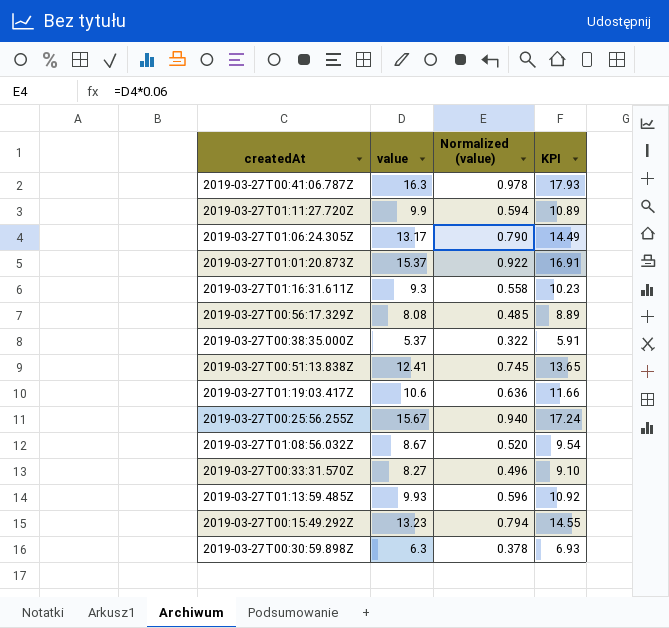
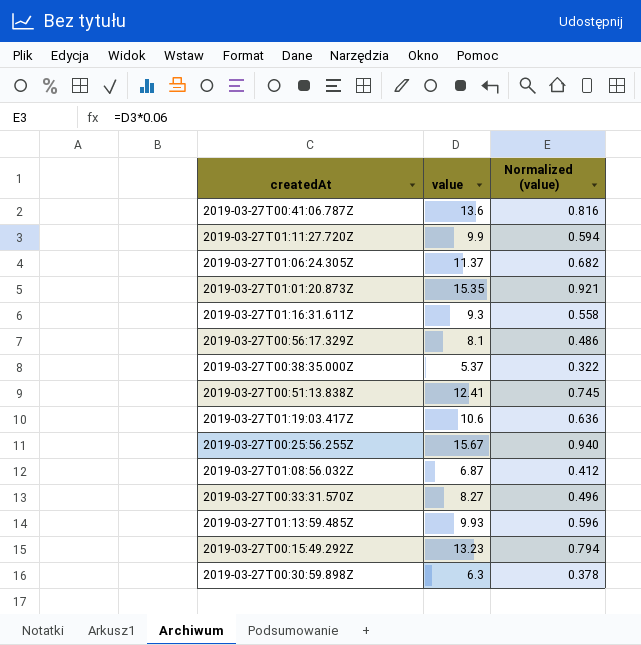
column KPI | formula: [value] * 1.1 -> none
2019-03-27T00:41:06.787Z | value: 16.3 -> 13.6
2019-03-27T00:41:06.787Z | Normalized (value): 0.978 -> 0.816
2019-03-27T01:06:24.305Z | value: 13.17 -> 11.37
2019-03-27T01:06:24.305Z | Normalized (value): 0.790 -> 0.682
2019-03-27T01:01:20.873Z | value: 15.37 -> 15.35
2019-03-27T01:01:20.873Z | Normalized (value): 0.922 -> 0.921
2019-03-27T00:56:17.329Z | value: 8.08 -> 8.1
2019-03-27T00:56:17.329Z | Normalized (value): 0.485 -> 0.486
2019-03-27T01:08:56.032Z | value: 8.67 -> 6.87
2019-03-27T01:08:56.032Z | Normalized (value): 0.520 -> 0.412

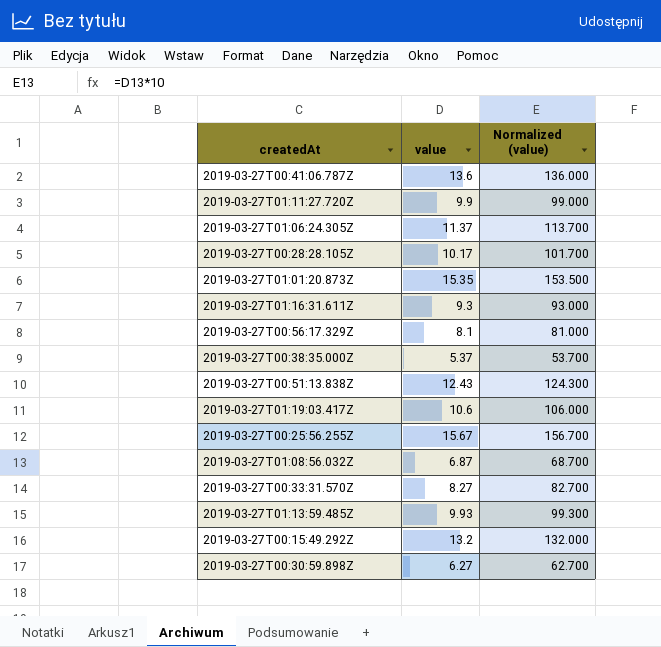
column Normalized (value) | formula: [value] * 0.06 -> [value] * 10
row 2019-03-27T00:28:28.105Z: none -> 10.17 | 101.700
2019-03-27T00:51:13.838Z | value: 12.41 -> 12.43
2019-03-27T00:15:49.292Z | value: 13.23 -> 13.2
2019-03-27T00:30:59.898Z | value: 6.3 -> 6.27

